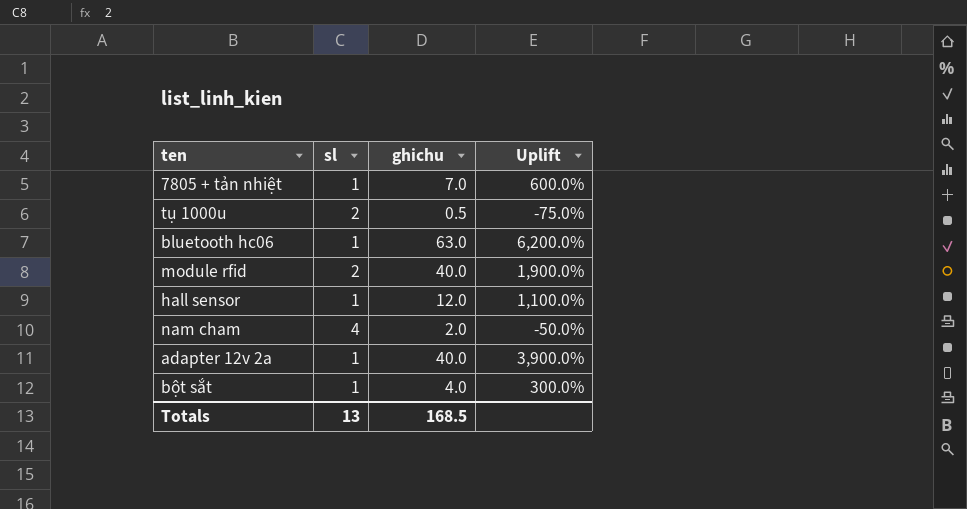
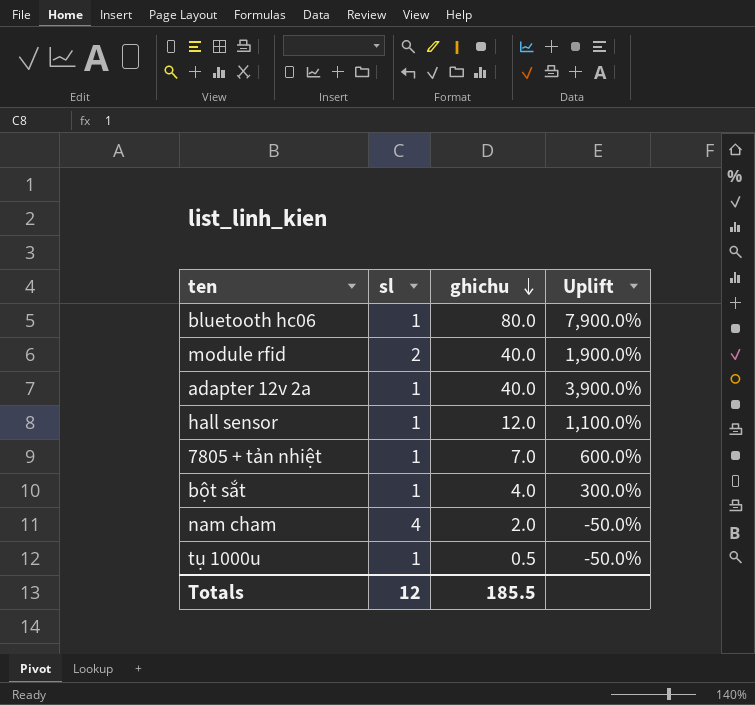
row order: none -> ghichu descending
bluetooth hc06 | ghichu: 63.0 -> 80.0
bluetooth hc06 | Uplift: 6,200.0% -> 7,900.0%
tụ 1000u | sl: 2 -> 1
tụ 1000u | Uplift: -75.0% -> -50.0%
Totals | sl: 13 -> 12
Totals | ghichu: 168.5 -> 185.5

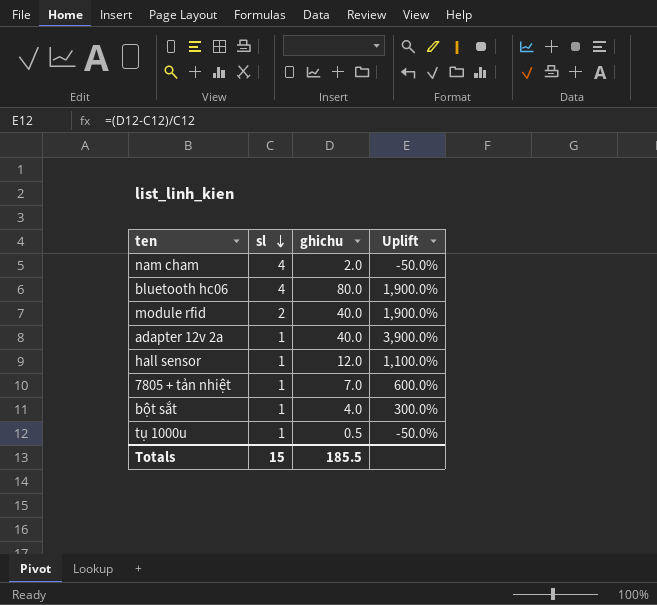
row order: ghichu descending -> sl descending
bluetooth hc06 | sl: 1 -> 4
bluetooth hc06 | Uplift: 7,900.0% -> 1,900.0%
Totals | sl: 12 -> 15

